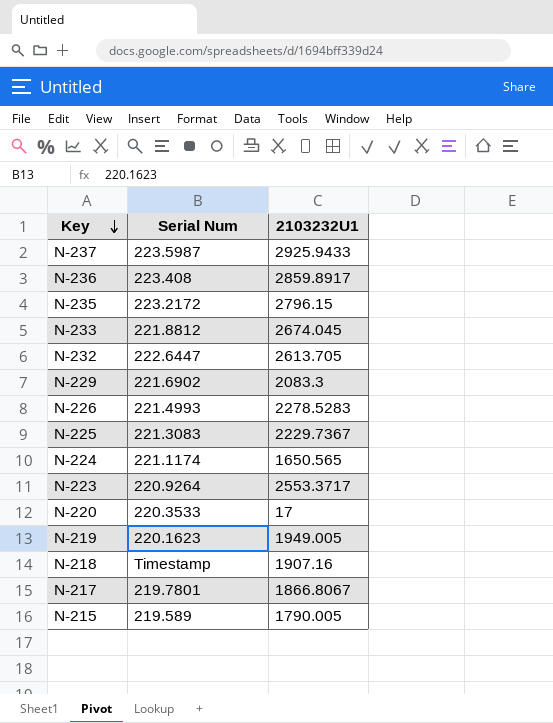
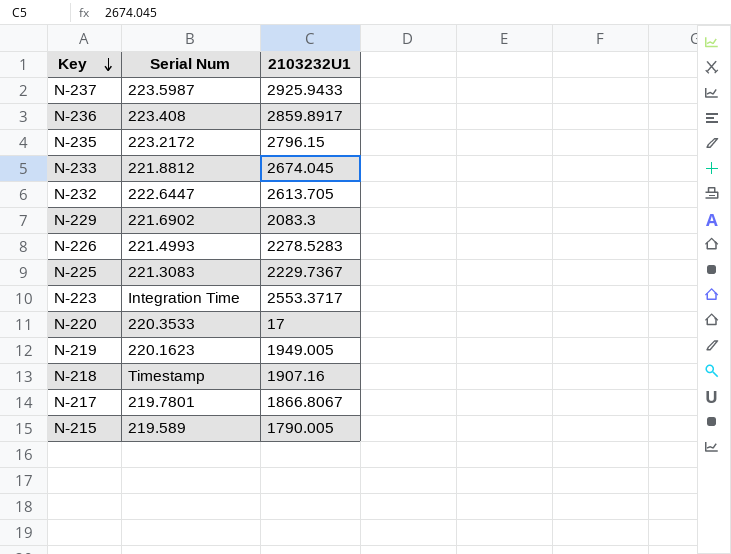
row N-224: 221.1174 | 1650.565 -> none
N-223 | Serial Num: 220.9264 -> Integration Time

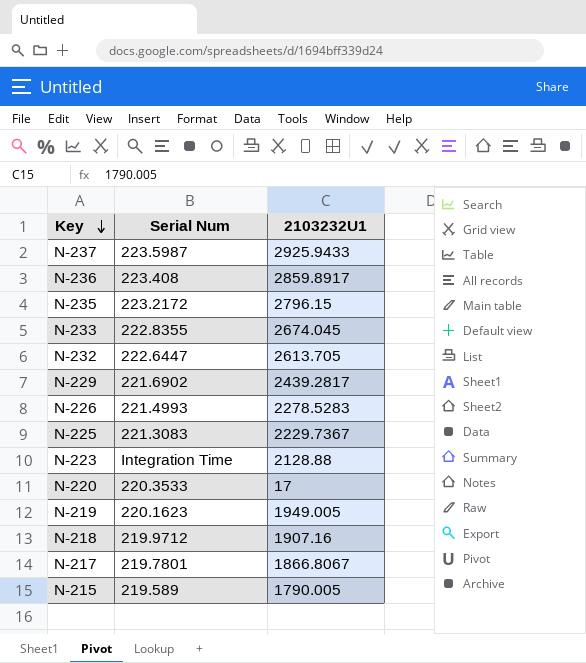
N-233 | Serial Num: 221.8812 -> 222.8355
N-229 | 2103232U1: 2083.3 -> 2439.2817
N-223 | 2103232U1: 2553.3717 -> 2128.88
N-218 | Serial Num: Timestamp -> 219.9712

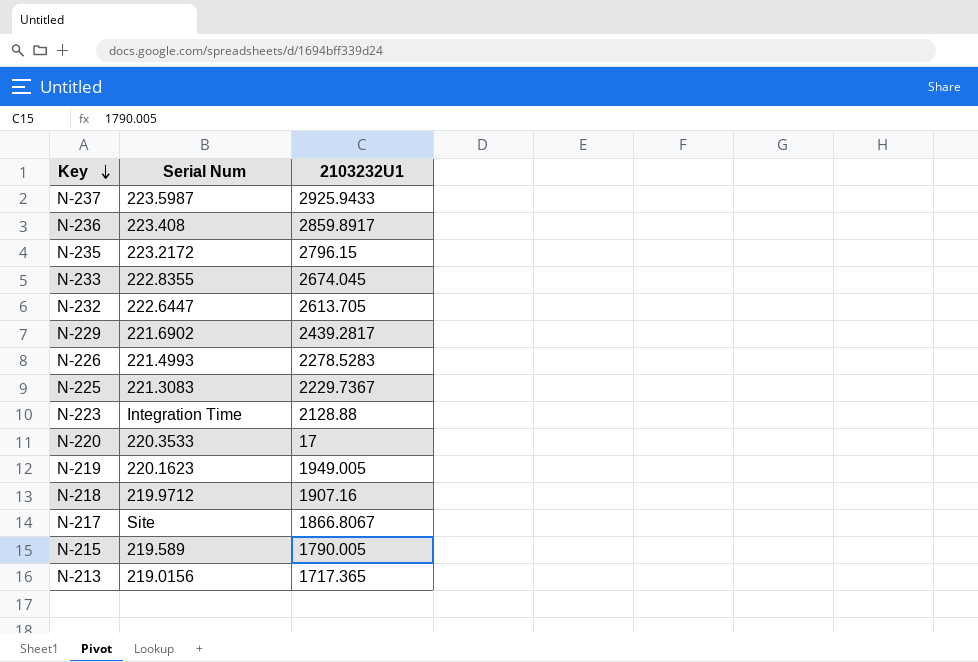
N-217 | Serial Num: 219.7801 -> Site
row N-213: none -> 219.0156 | 1717.365

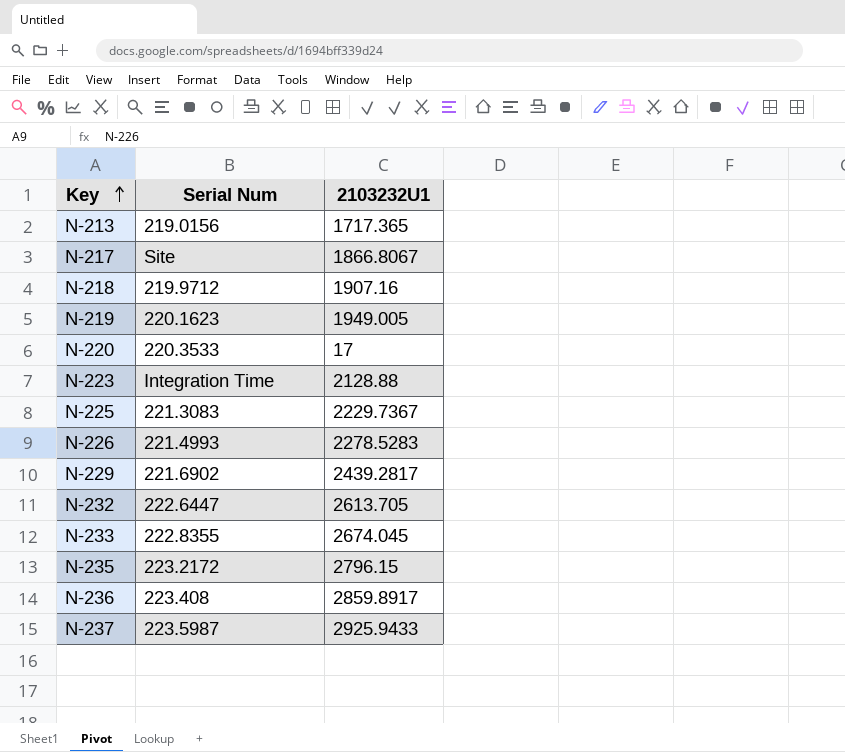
row order: Key descending -> Key ascending
row N-215: 219.589 | 1790.005 -> none

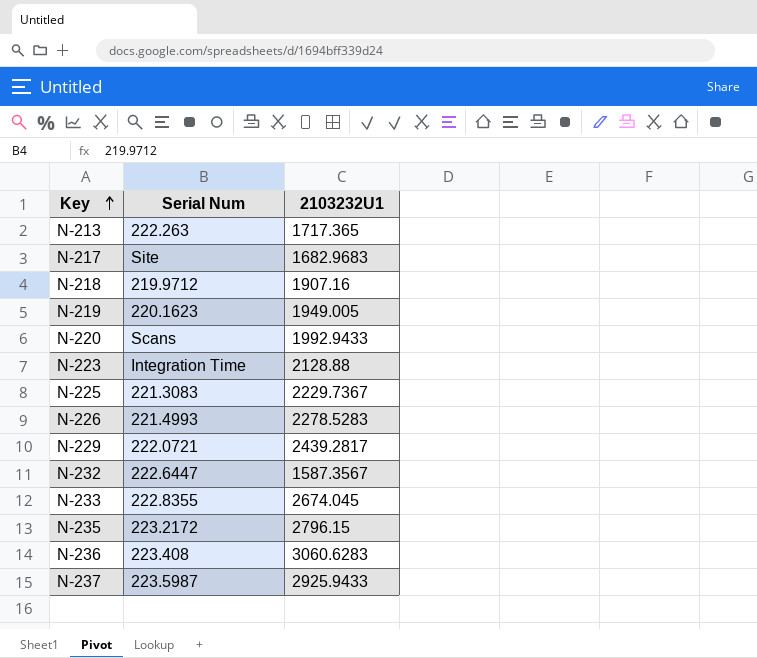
N-213 | Serial Num: 219.0156 -> 222.263
N-217 | 2103232U1: 1866.8067 -> 1682.9683
N-220 | Serial Num: 220.3533 -> Scans
N-220 | 2103232U1: 17 -> 1992.9433
N-229 | Serial Num: 221.6902 -> 222.0721
N-232 | 2103232U1: 2613.705 -> 1587.3567
N-236 | 2103232U1: 2859.8917 -> 3060.6283

